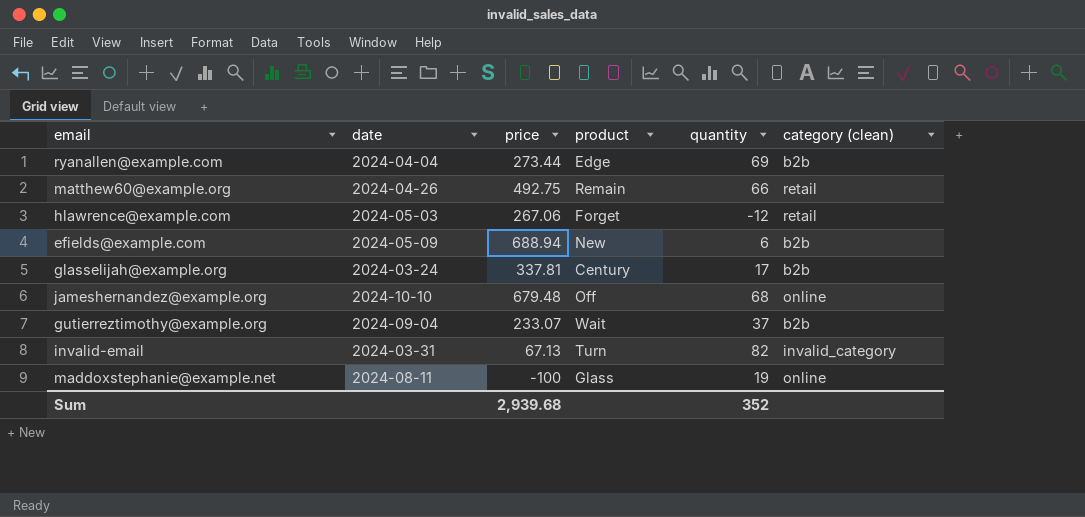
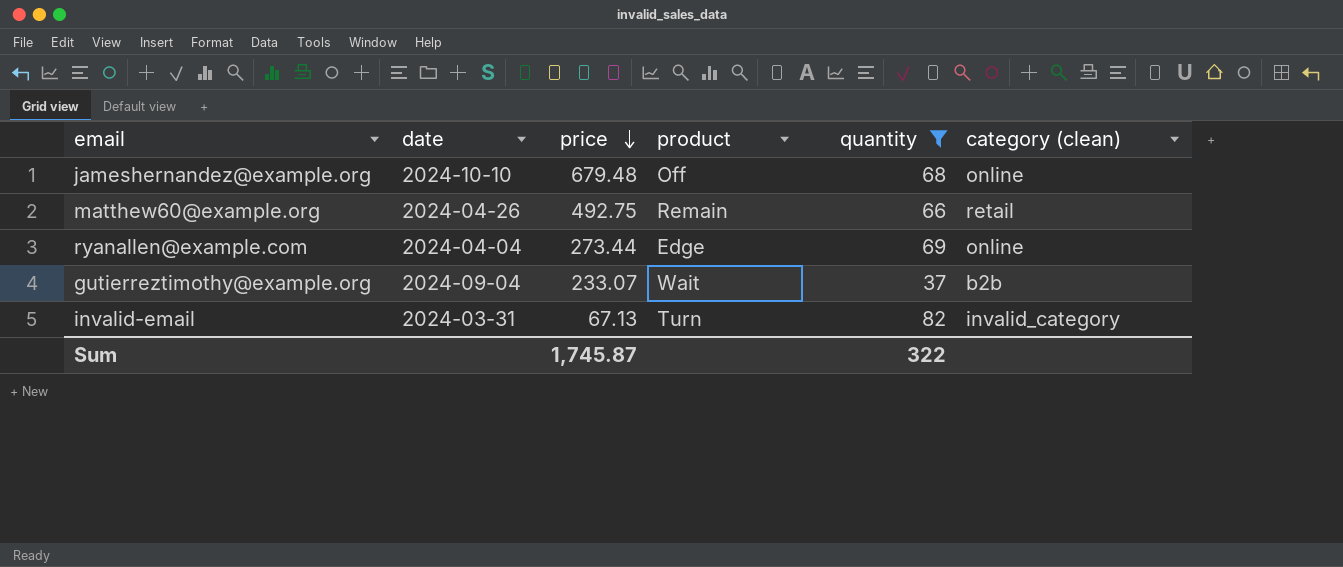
filter: none -> quantity >= 37
row order: none -> price descending
ryanallen@example.com | category (clean): b2b -> online
Sum | price: 2,939.68 -> 1,745.87
Sum | quantity: 352 -> 322

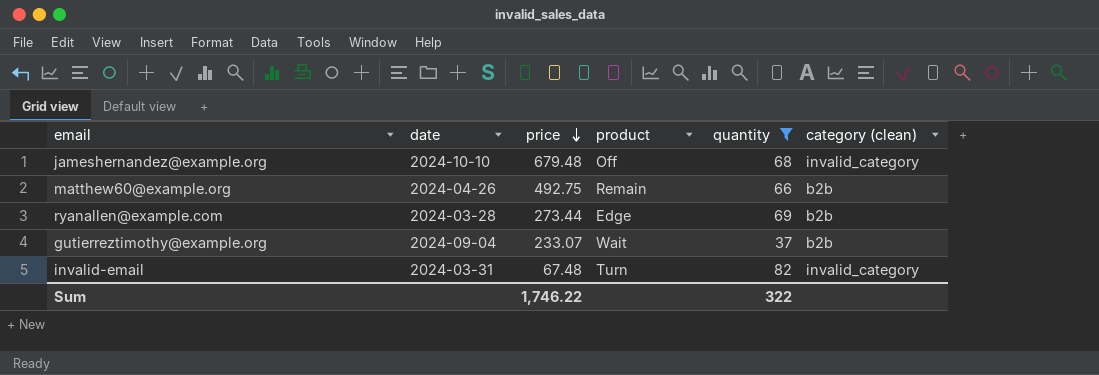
jameshernandez@example.org | category (clean): online -> invalid_category
matthew60@example.org | category (clean): retail -> b2b
ryanallen@example.com | date: 2024-04-04 -> 2024-03-28
ryanallen@example.com | category (clean): online -> b2b
invalid-email | price: 67.13 -> 67.48
Sum | price: 1,745.87 -> 1,746.22

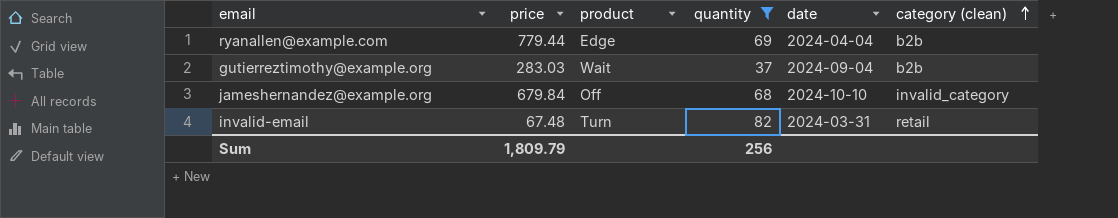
row order: price descending -> category (clean) ascending
column date | position: 2 -> 5
row matthew60@example.org: 2024-04-26 | 492.75 | Remain | 66 | b2b -> none
ryanallen@example.com | price: 273.44 -> 779.44
ryanallen@example.com | date: 2024-03-28 -> 2024-04-04
gutierreztimothy@example.org | price: 233.07 -> 283.03
jameshernandez@example.org | price: 679.48 -> 679.84
invalid-email | category (clean): invalid_category -> retail
Sum | price: 1,746.22 -> 1,809.79
Sum | quantity: 322 -> 256

